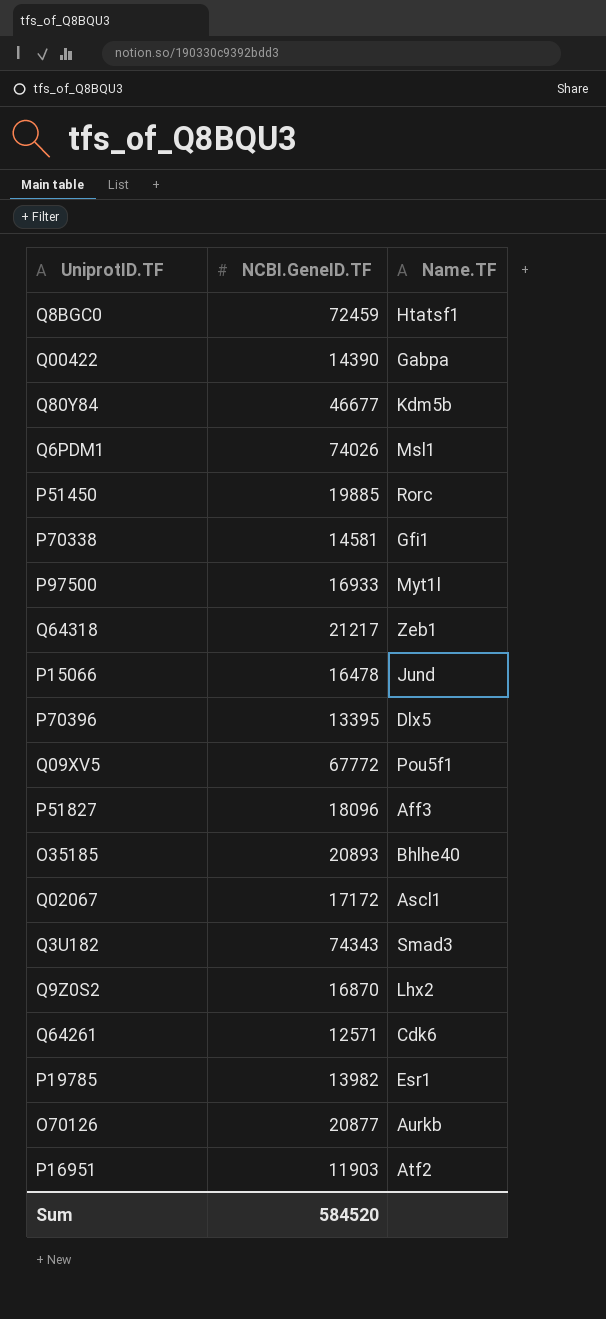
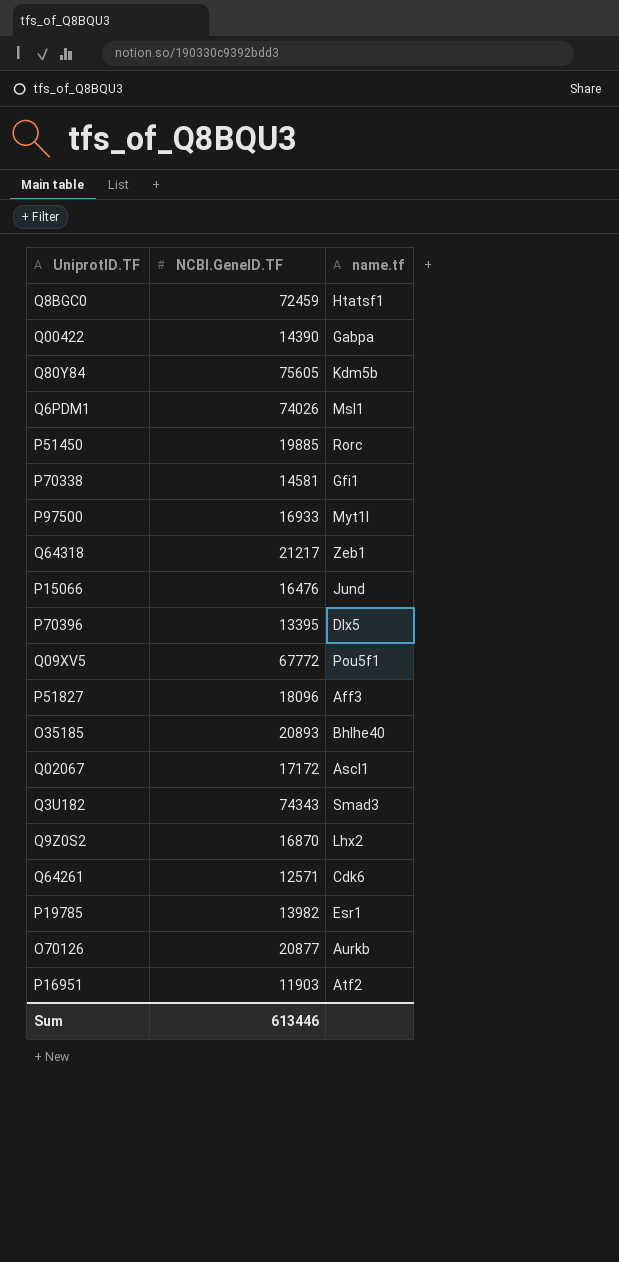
column name: Name.TF -> name.tf
Q80Y84 | NCBI.GeneID.TF: 46677 -> 75605
P15066 | NCBI.GeneID.TF: 16478 -> 16476
Sum | NCBI.GeneID.TF: 584520 -> 613446

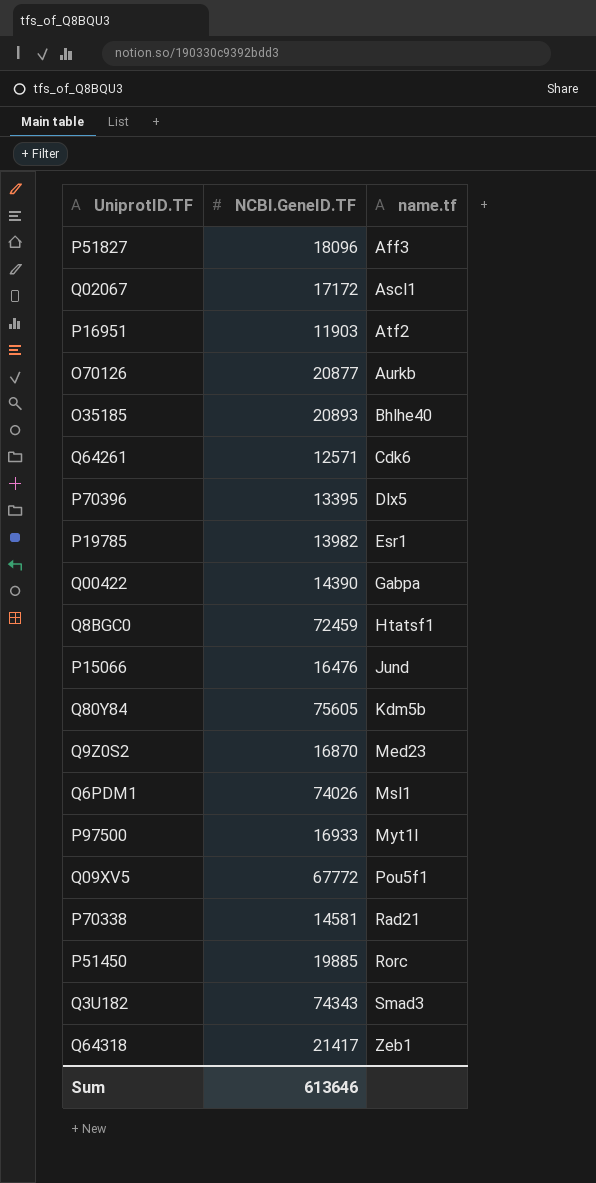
row order: none -> name.tf ascending
Q9Z0S2 | name.tf: Lhx2 -> Med23
P70338 | name.tf: Gfi1 -> Rad21
Q64318 | NCBI.GeneID.TF: 21217 -> 21417
Sum | NCBI.GeneID.TF: 613446 -> 613646

